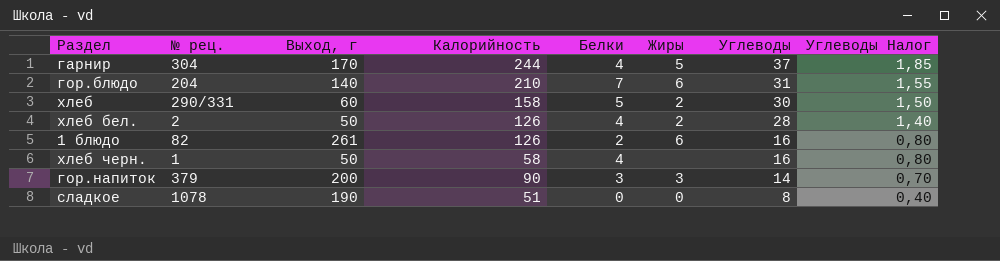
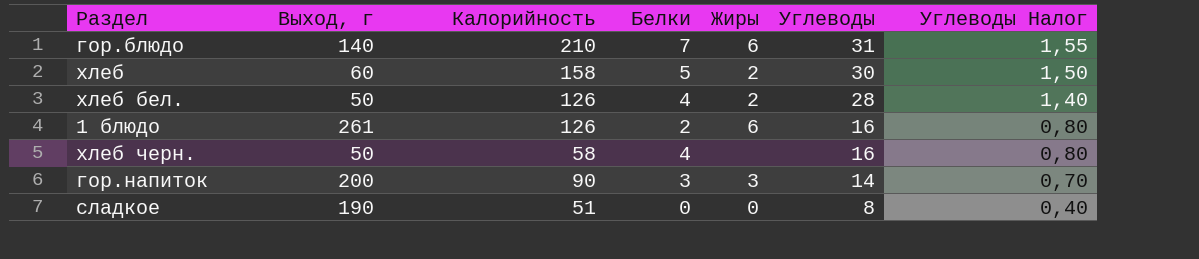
column № рец. | position: 2 -> none
row гарнир: 304 | 170 | 244 | 4 | 5 | 37 | 1,85 -> none

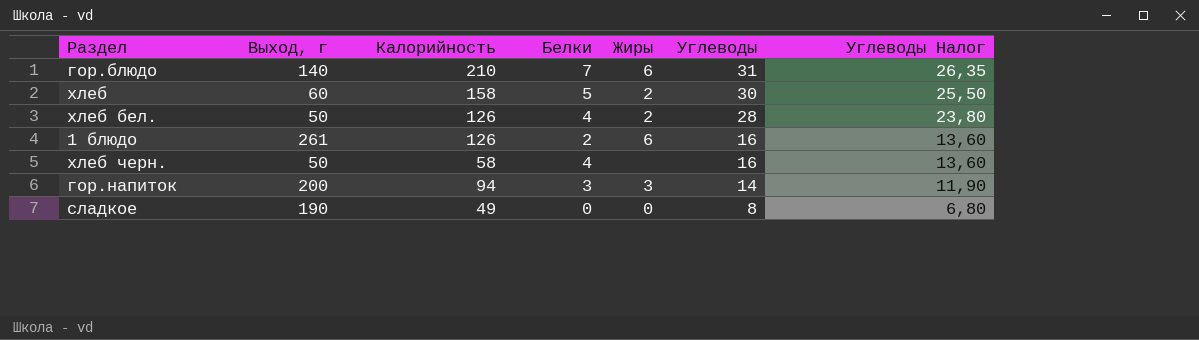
column Углеводы Налог | formula: [Углеводы] * 0,05 -> [Углеводы] * 0,85
гор.напиток | Калорийность: 90 -> 94
сладкое | Калорийность: 51 -> 49

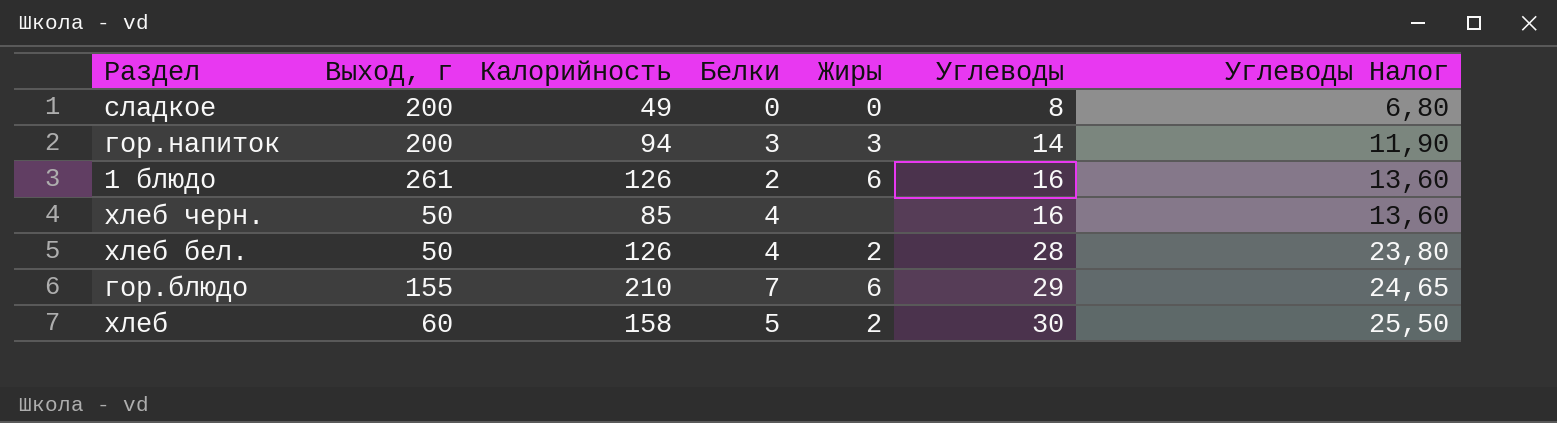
row order: Углеводы descending -> Углеводы ascending
сладкое | Выход, г: 190 -> 200
хлеб черн. | Калорийность: 58 -> 85
гор.блюдо | Выход, г: 140 -> 155
гор.блюдо | Углеводы: 31 -> 29
гор.блюдо | Углеводы Налог: 26,35 -> 24,65

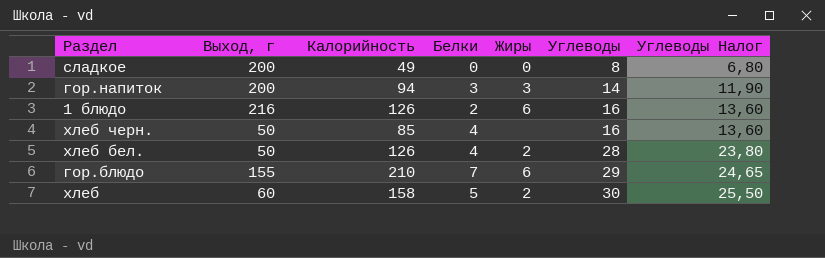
1 блюдо | Выход, г: 261 -> 216

